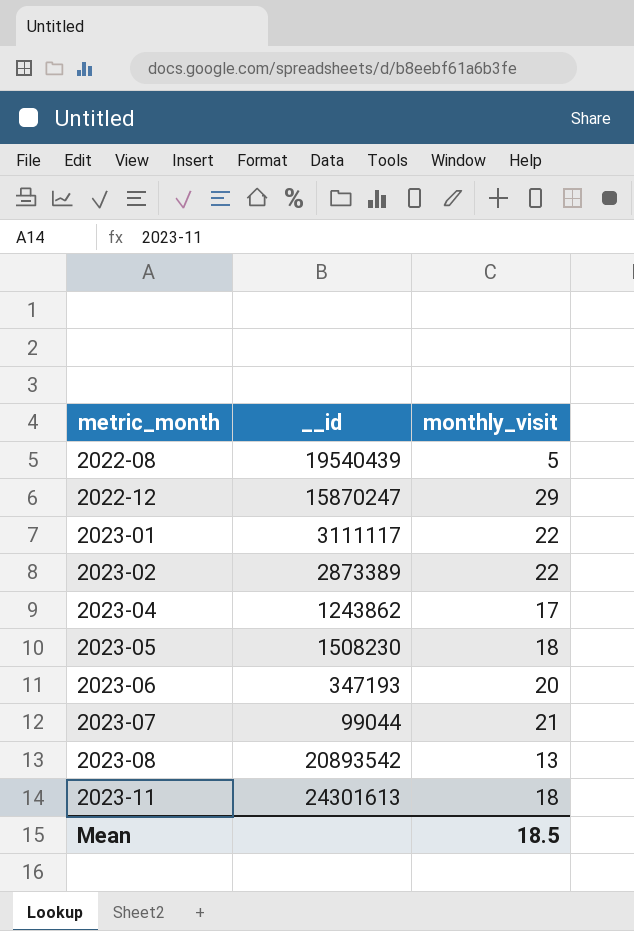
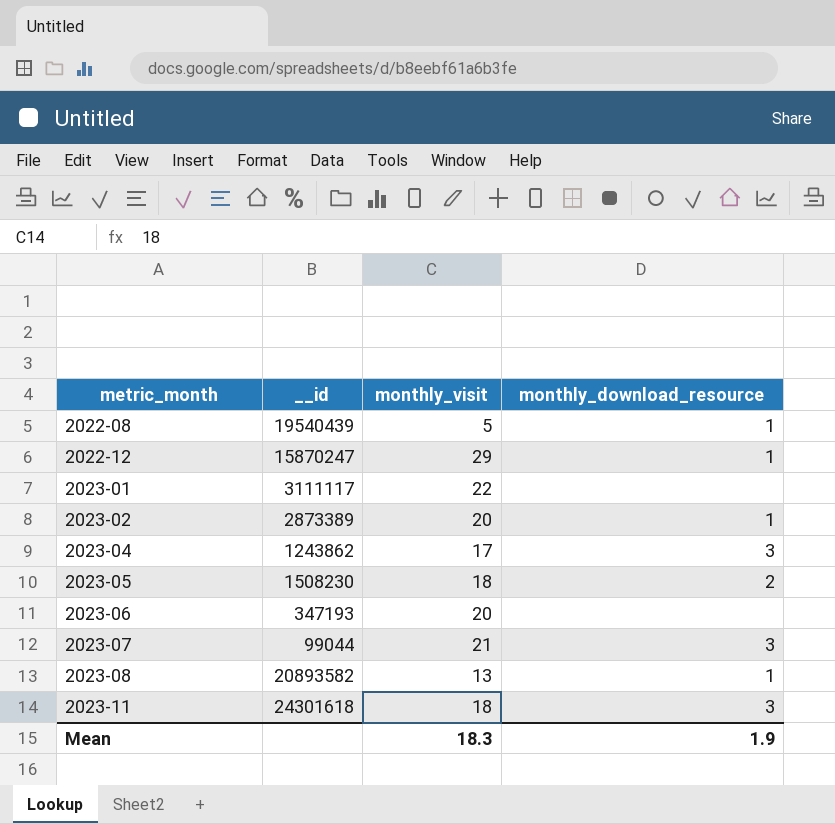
column monthly_download_resource | position: none -> 4
2023-02 | monthly_visit: 22 -> 20
2023-08 | __id: 20893542 -> 20893582
2023-11 | __id: 24301613 -> 24301618
Mean | monthly_visit: 18.5 -> 18.3

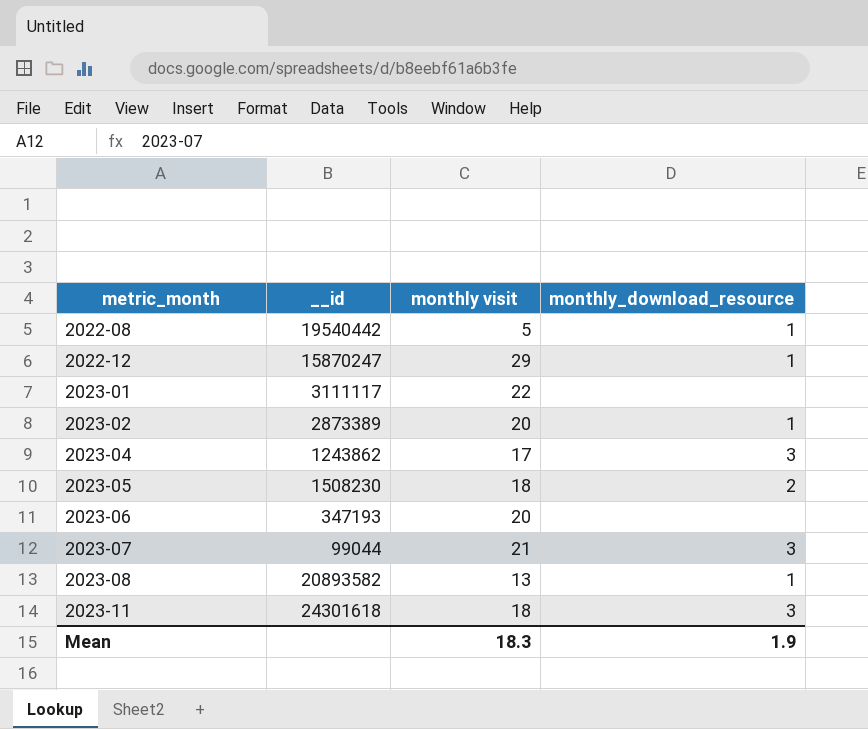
column name: monthly_visit -> monthly visit
2022-08 | __id: 19540439 -> 19540442

